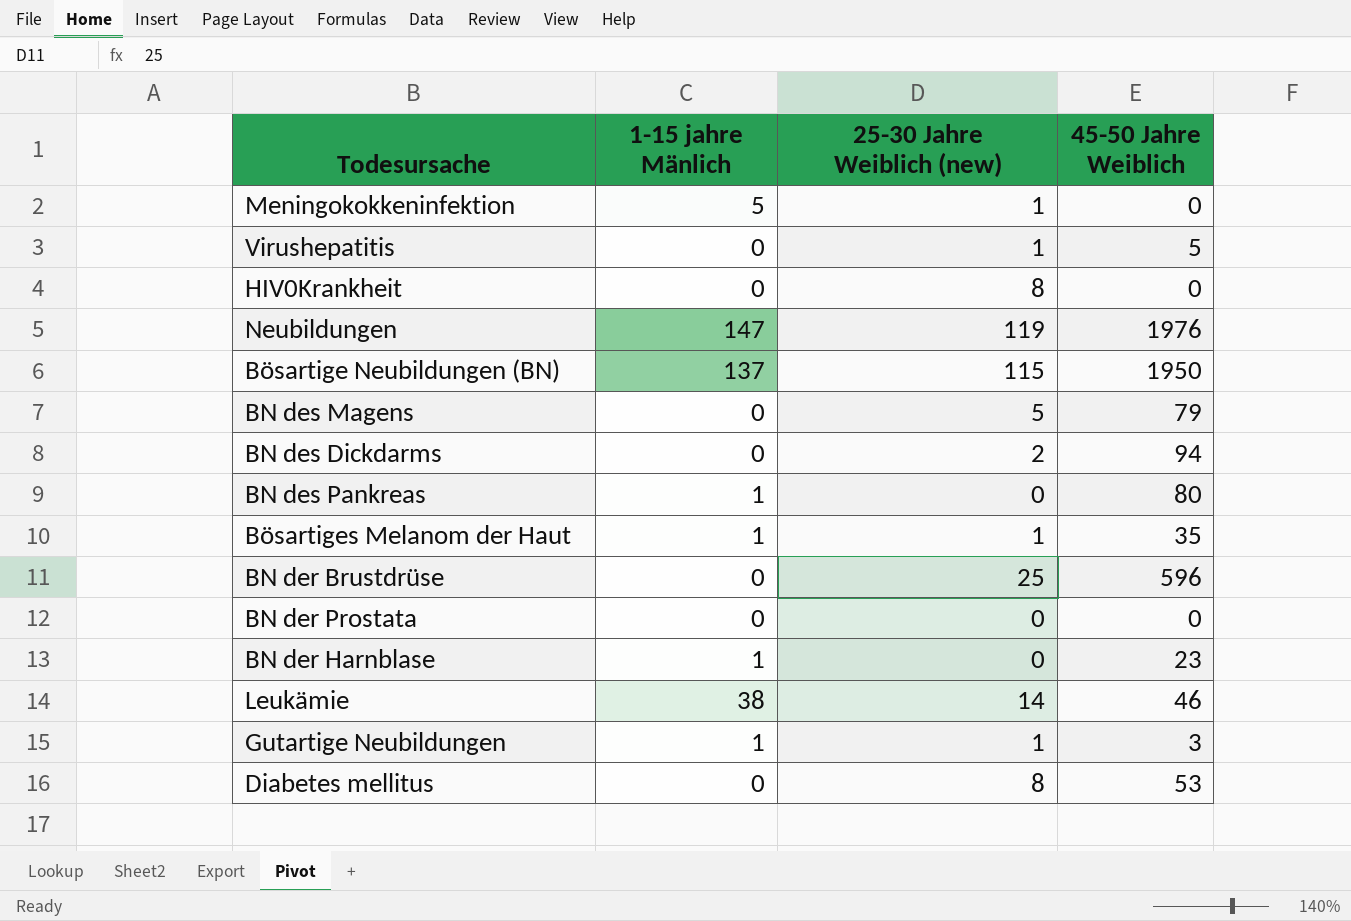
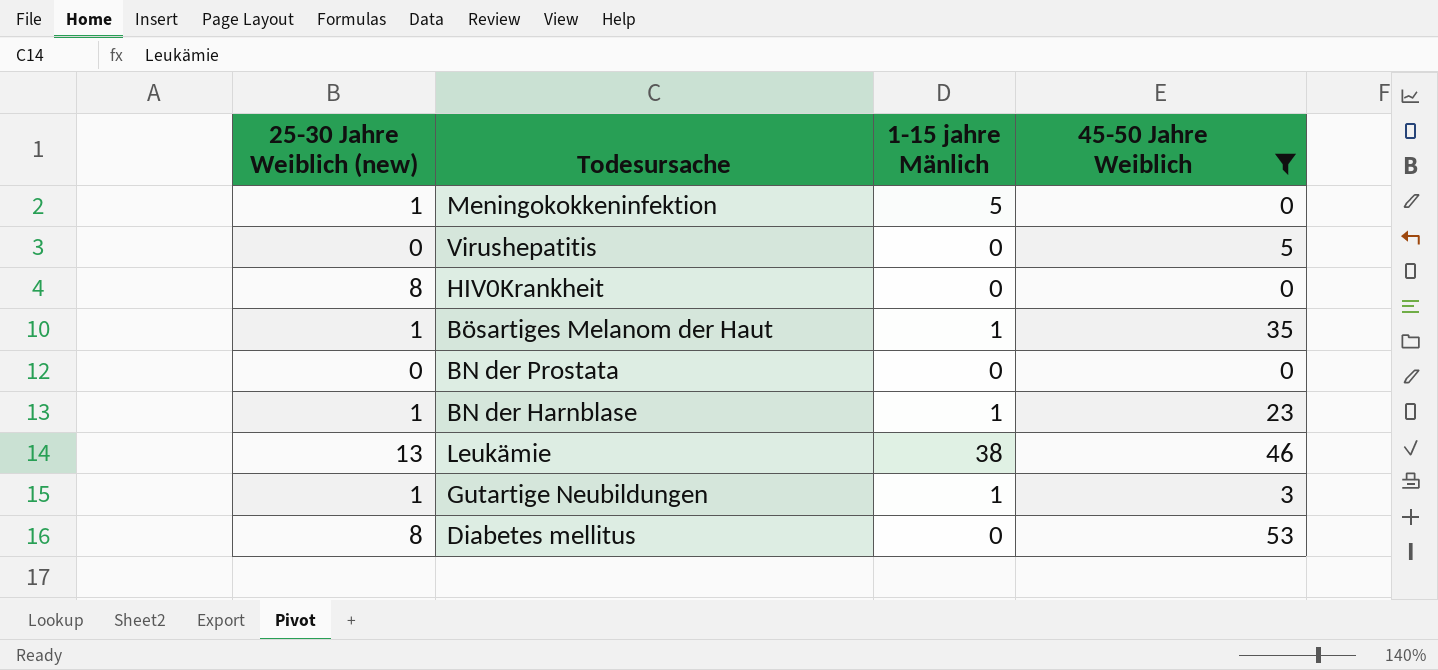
filter: none -> 45-50 Jahre Weiblich <= 53
column 25-30 Jahre Weiblich (new) | position: 3 -> 1
Virushepatitis | 25-30 Jahre Weiblich (new): 1 -> 0
BN der Harnblase | 25-30 Jahre Weiblich (new): 0 -> 1
Leukämie | 25-30 Jahre Weiblich (new): 14 -> 13

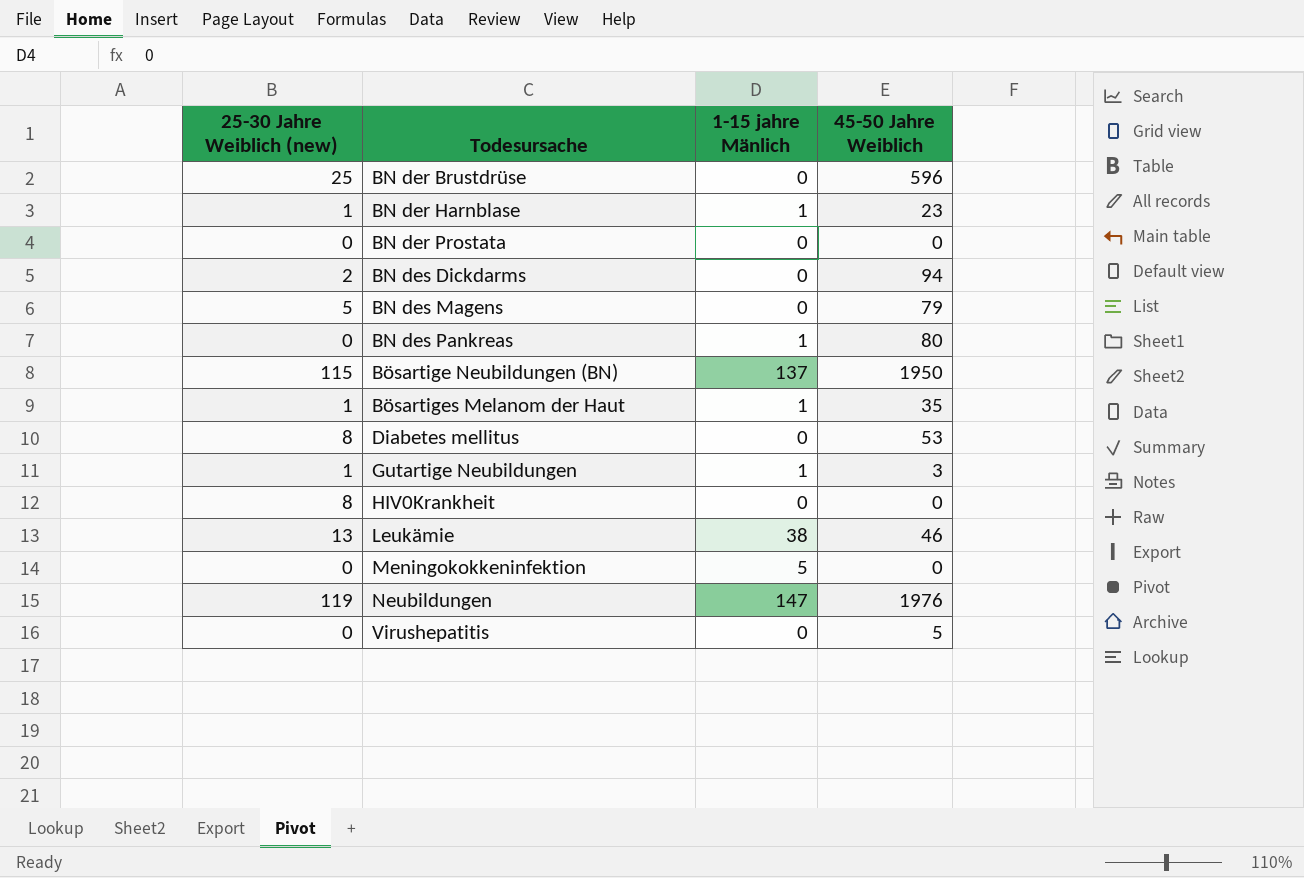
filter: 45-50 Jahre Weiblich <= 53 -> none
row order: none -> Todesursache ascending
Meningokokkeninfektion | 25-30 Jahre Weiblich (new): 1 -> 0

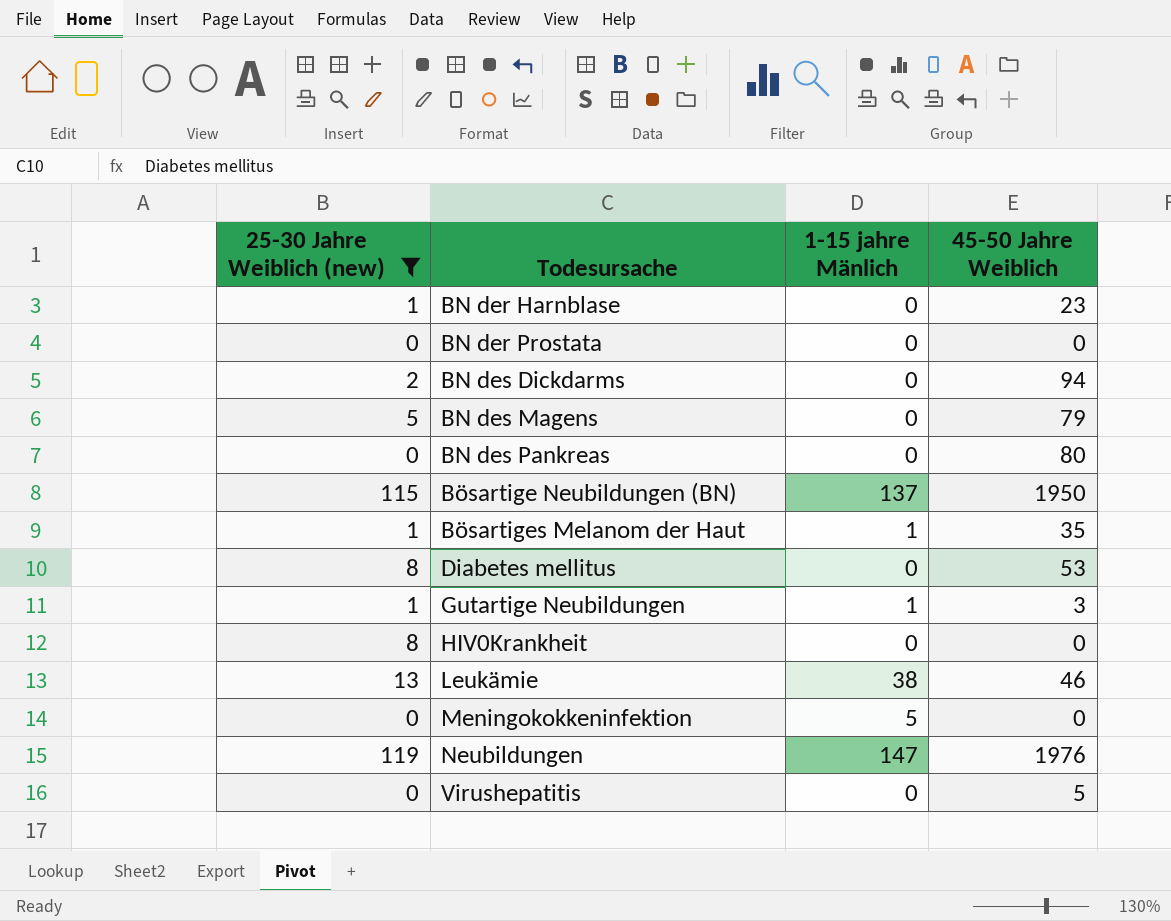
filter: none -> 25-30 Jahre Weiblich (new) != 25
BN der Harnblase | 1-15 jahre Mänlich: 1 -> 0
BN des Pankreas | 1-15 jahre Mänlich: 1 -> 0

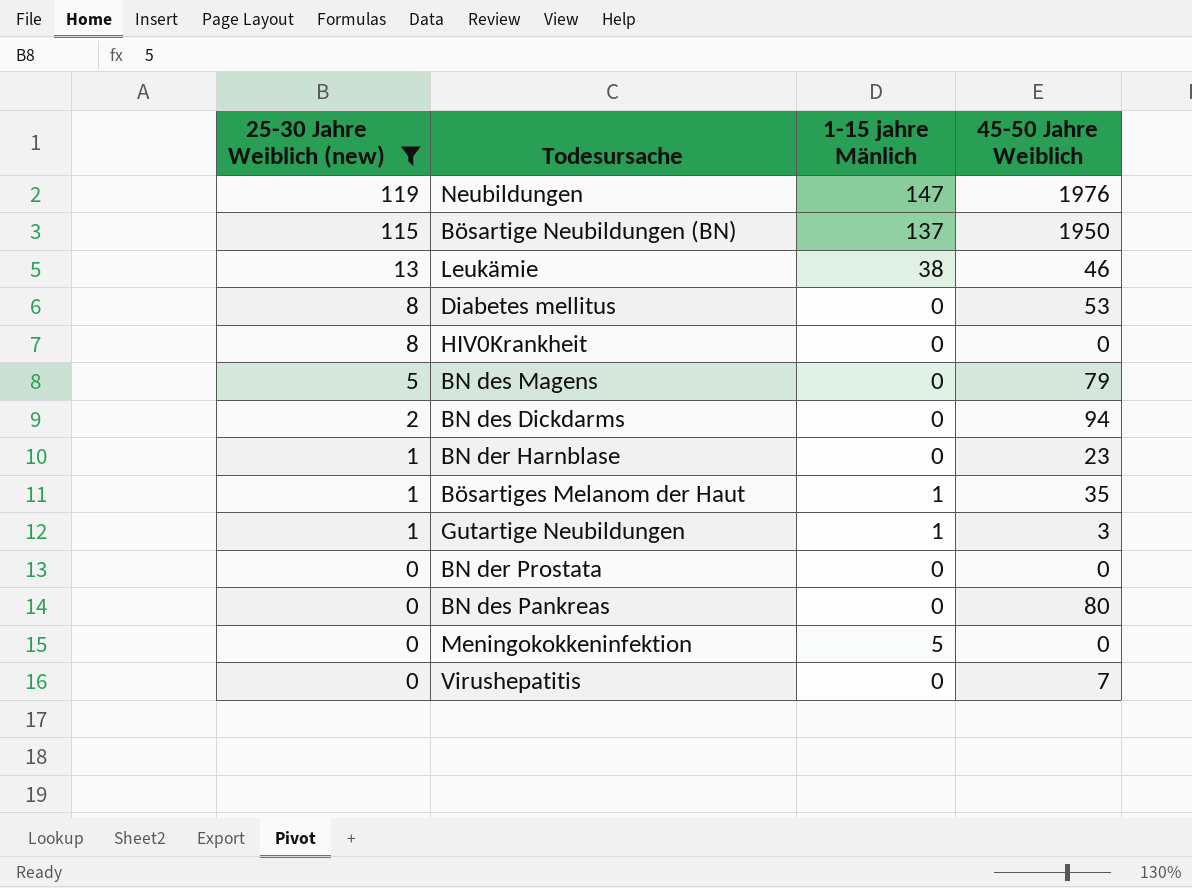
row order: Todesursache ascending -> 25-30 Jahre Weiblich (new) descending
Virushepatitis | 45-50 Jahre Weiblich: 5 -> 7

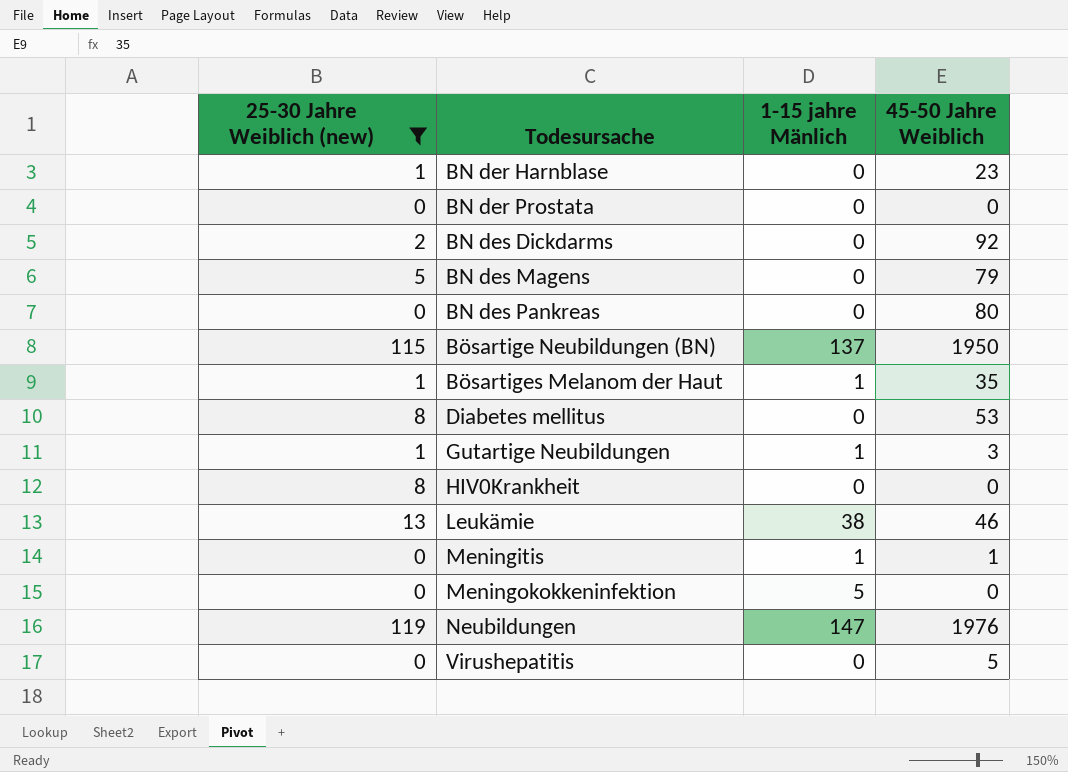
row order: 25-30 Jahre Weiblich (new) descending -> Todesursache ascending
BN des Dickdarms | 45-50 Jahre Weiblich: 94 -> 92
row Meningitis: none -> 0 | 1 | 1
Virushepatitis | 45-50 Jahre Weiblich: 7 -> 5

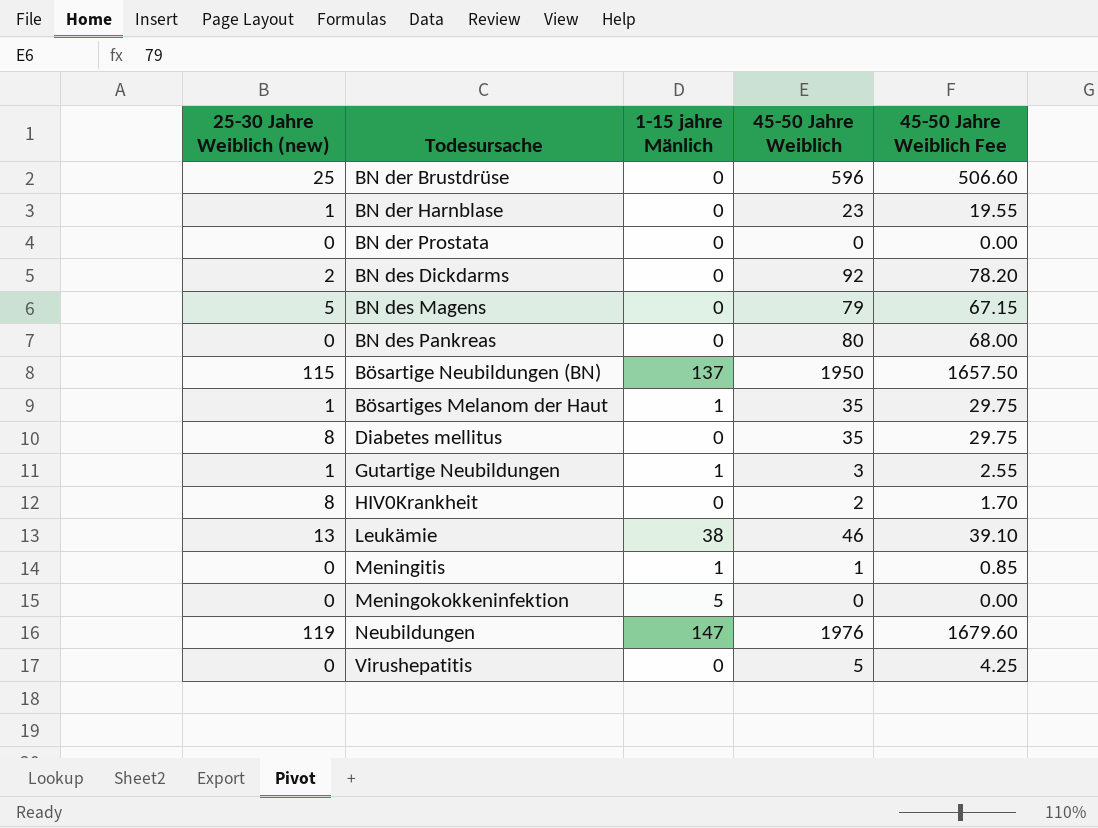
filter: 25-30 Jahre Weiblich (new) != 25 -> none
column 45-50 Jahre Weiblich Fee | formula: none -> [45-50 Jahre Weiblich] * 0.85
Diabetes mellitus | 45-50 Jahre Weiblich: 53 -> 35
HIV0Krankheit | 45-50 Jahre Weiblich: 0 -> 2

